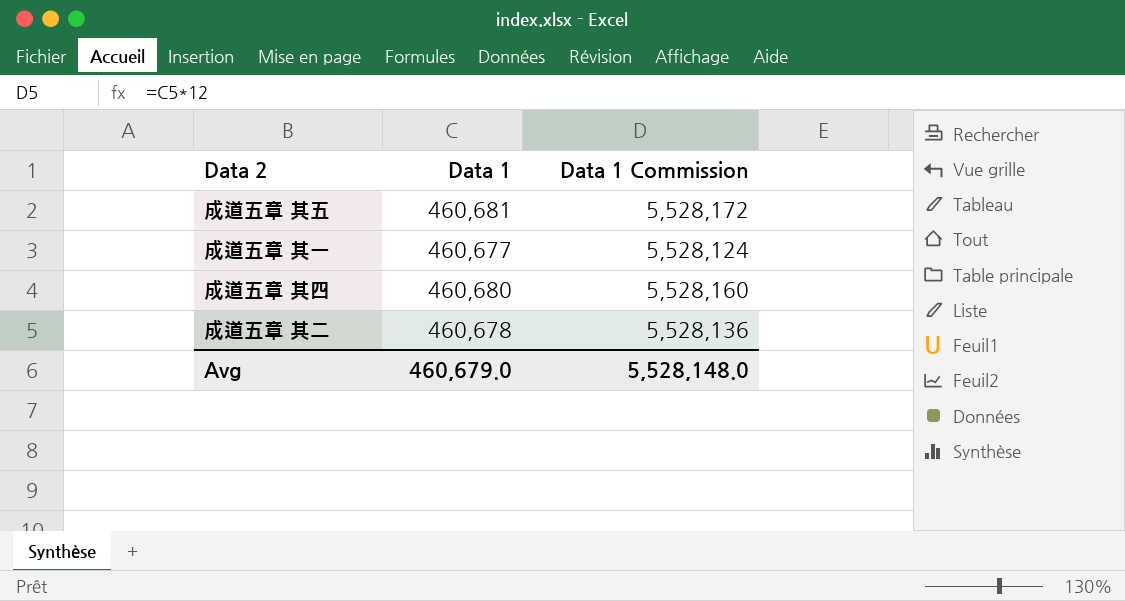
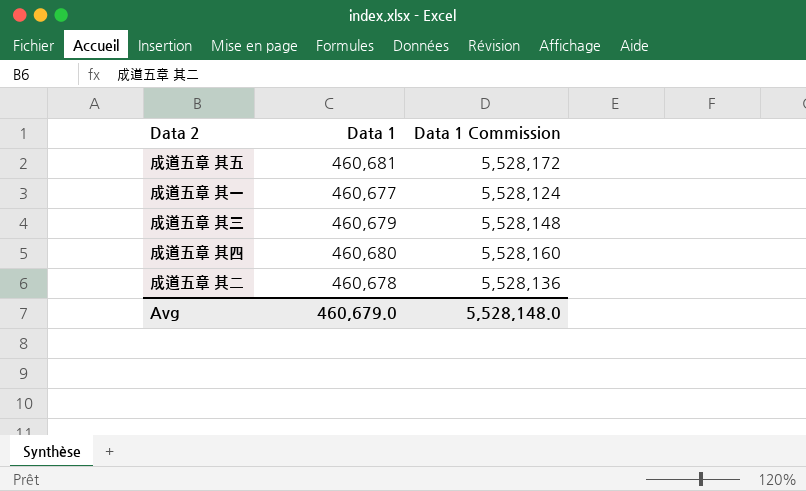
row 成道五章 其三: none -> 460,679 | 5,528,148

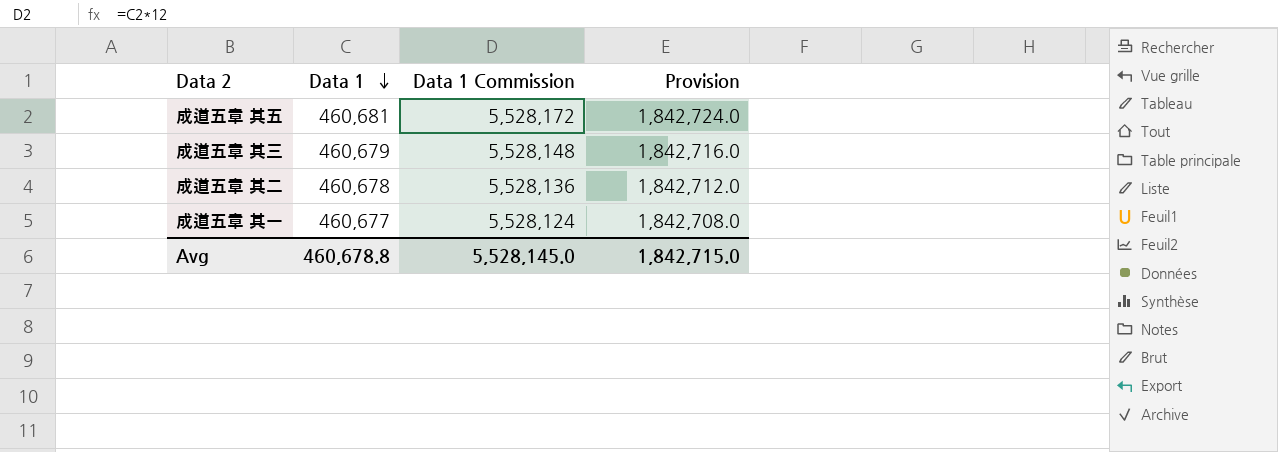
row order: none -> Data 1 descending
column Provision | formula: none -> [Data 1] * 4
row 成道五章 其四: 460,680 | 5,528,160 -> none
Avg | Data 1: 460,679.0 -> 460,678.8
Avg | Data 1 Commission: 5,528,148.0 -> 5,528,145.0

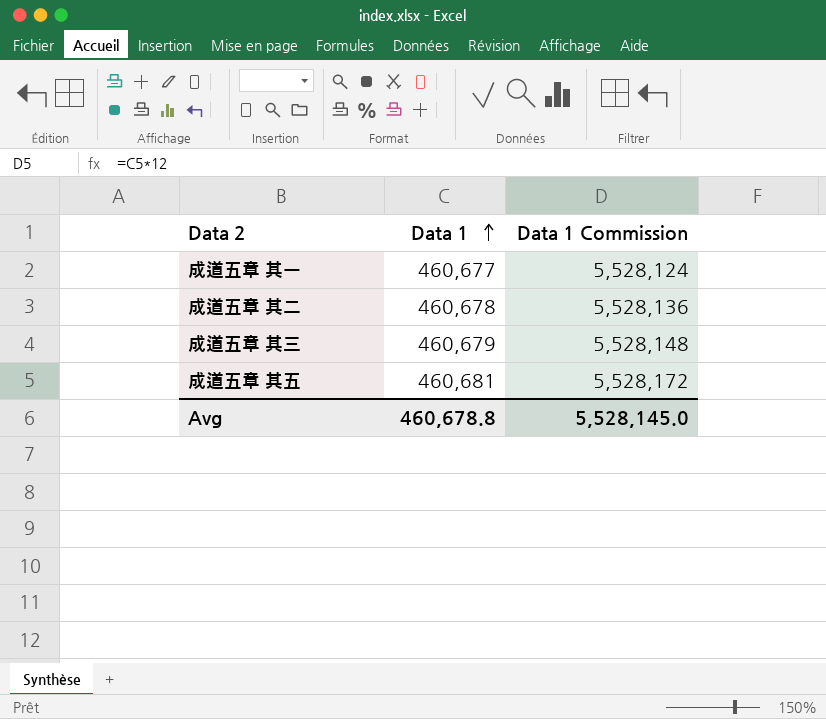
row order: Data 1 descending -> Data 1 ascending
column Provision | formula: [Data 1] * 4 -> none

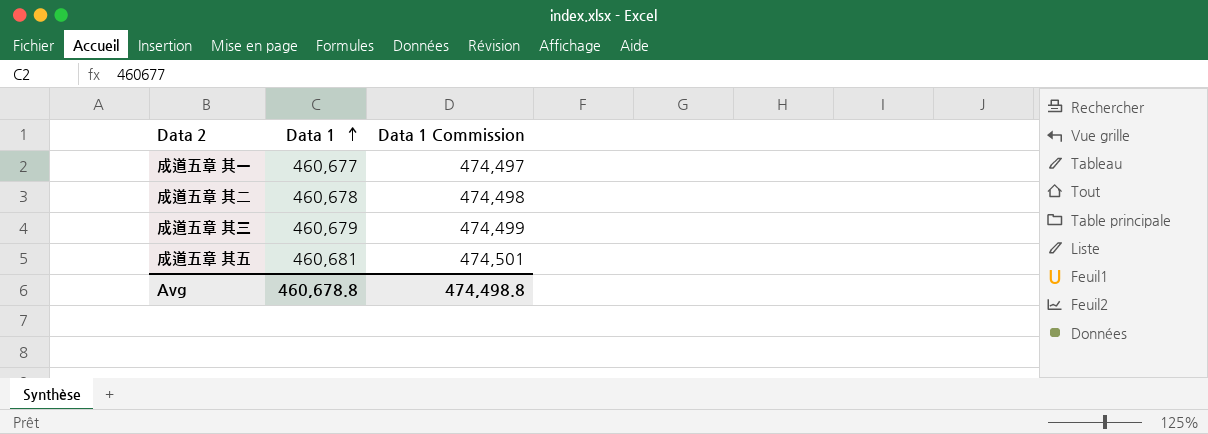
column Data 1 Commission | formula: [Data 1] * 12 -> [Data 1] * 1.03
Avg | Data 1 Commission: 5,528,145.0 -> 474,498.8

